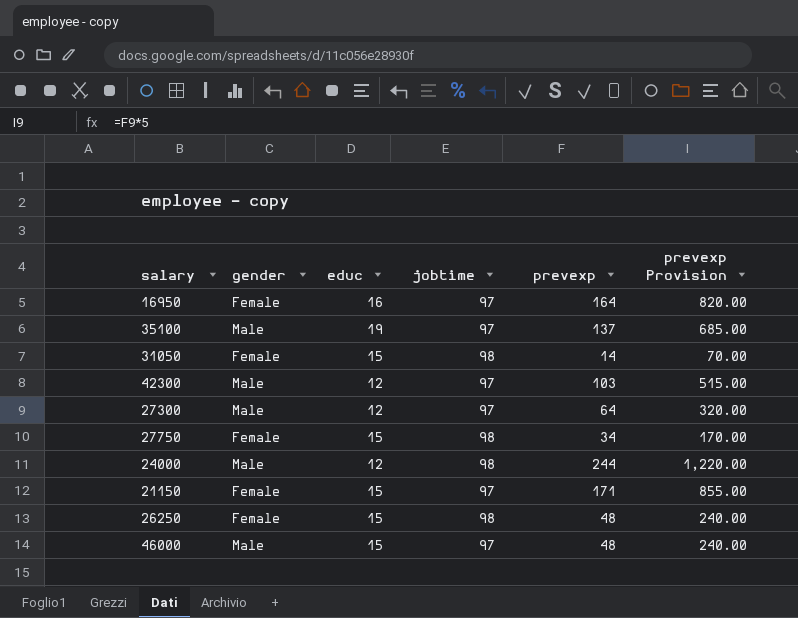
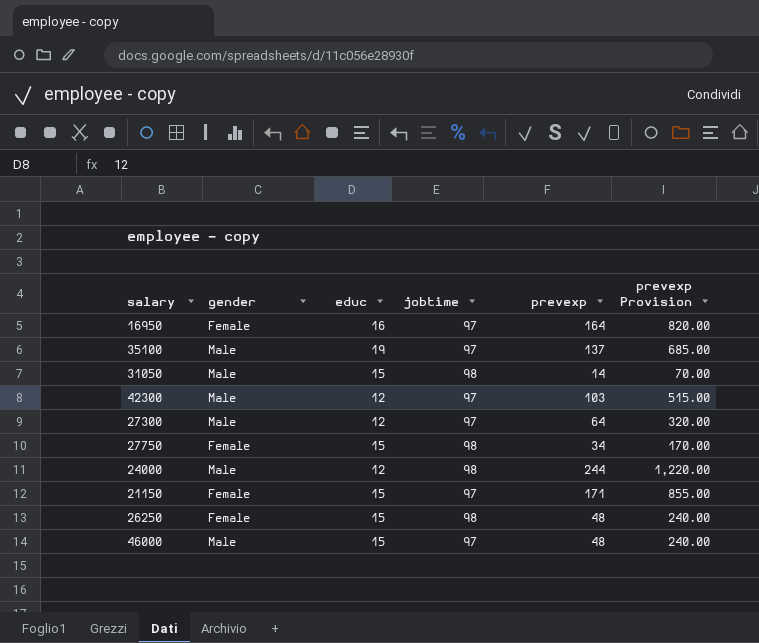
31050 | gender: Female -> Male

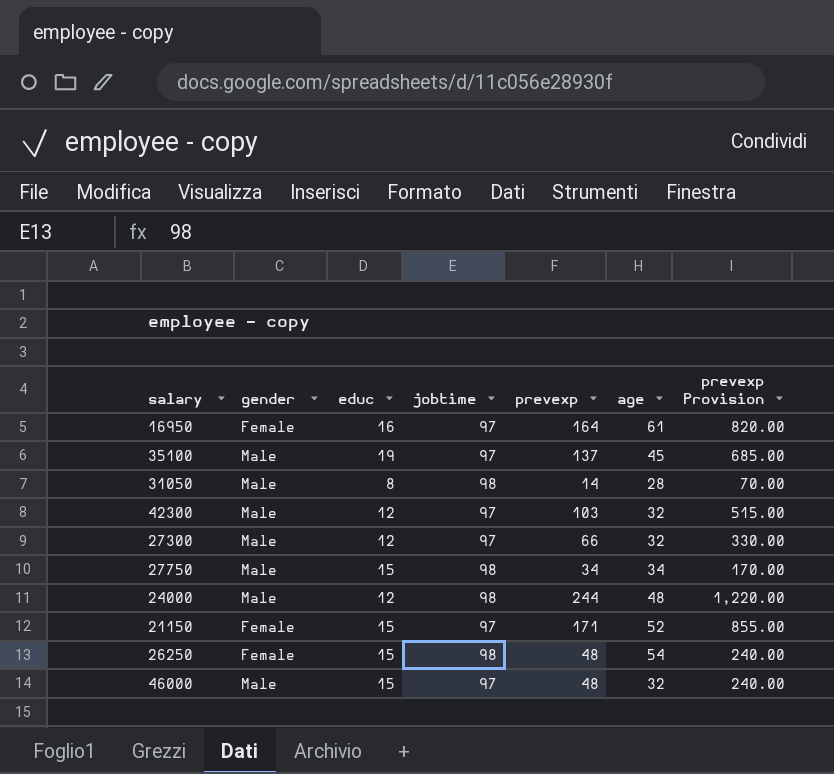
column age | position: none -> 6
31050 | educ: 15 -> 8
27300 | prevexp: 64 -> 66
27300 | prevexp Provision: 320.00 -> 330.00
27750 | gender: Female -> Male

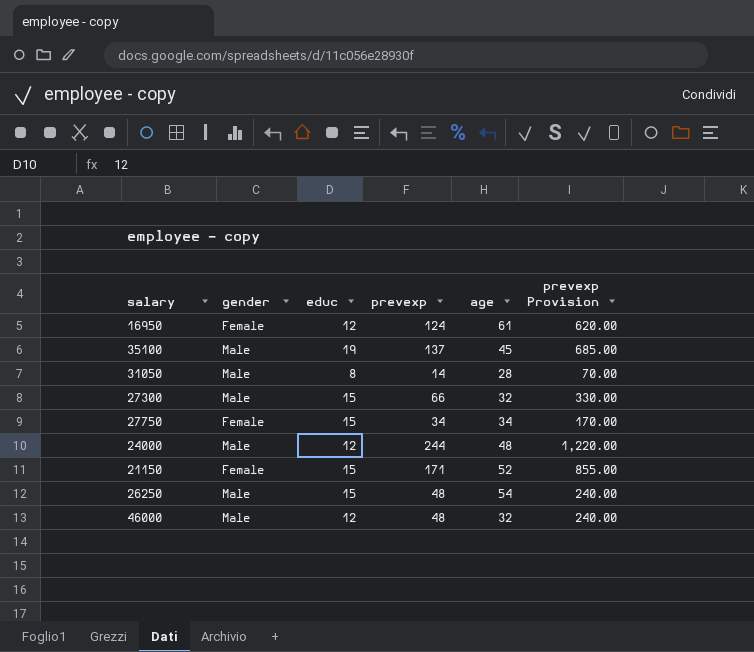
column jobtime | position: 4 -> none
row 42300: Male | 12 | 97 | 103 | 32 | 515.00 -> none
16950 | educ: 16 -> 12
16950 | prevexp: 164 -> 124
16950 | prevexp Provision: 820.00 -> 620.00
27300 | educ: 12 -> 15
27750 | gender: Male -> Female
26250 | gender: Female -> Male
46000 | educ: 15 -> 12

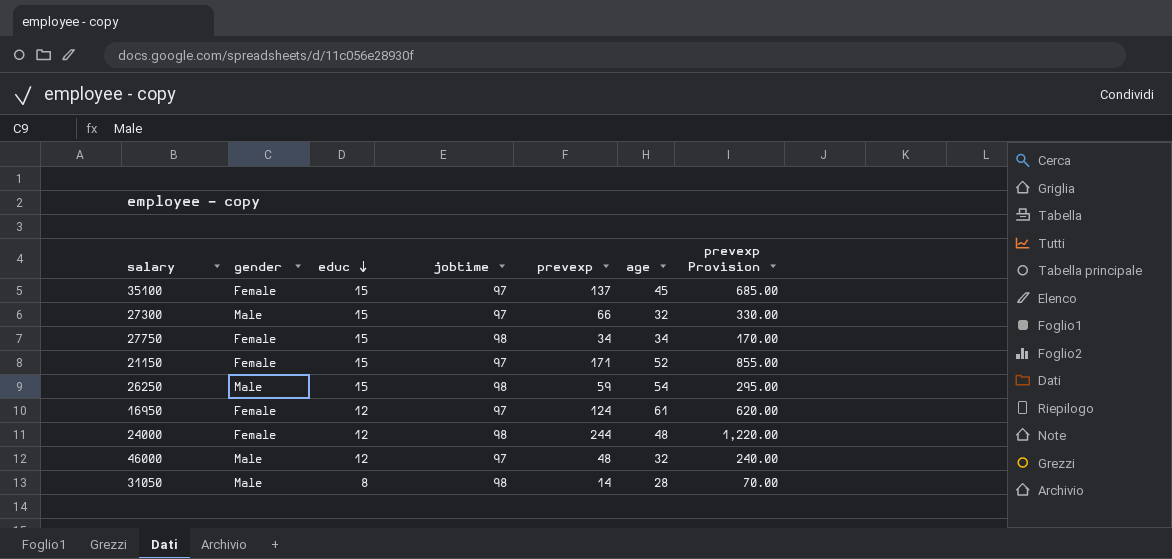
row order: none -> educ descending
column jobtime | position: none -> 4
35100 | gender: Male -> Female
35100 | educ: 19 -> 15
26250 | prevexp: 48 -> 59
26250 | prevexp Provision: 240.00 -> 295.00
24000 | gender: Male -> Female

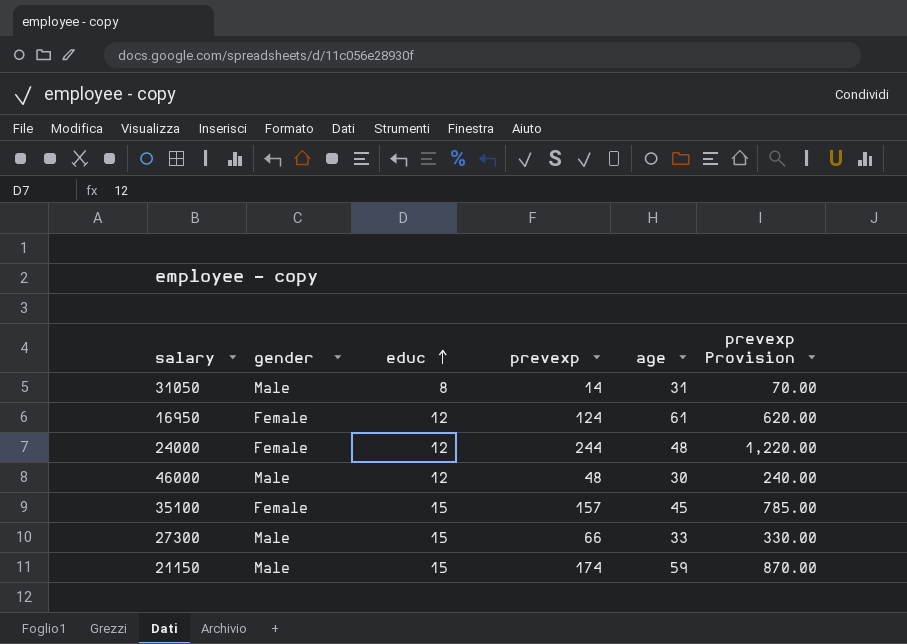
row order: educ descending -> educ ascending
column jobtime | position: 4 -> none
row 27750: Female | 15 | 98 | 34 | 34 | 170.00 -> none
row 26250: Male | 15 | 98 | 59 | 54 | 295.00 -> none
31050 | age: 28 -> 31
46000 | age: 32 -> 30
35100 | prevexp: 137 -> 157
35100 | prevexp Provision: 685.00 -> 785.00
27300 | age: 32 -> 33
21150 | gender: Female -> Male
21150 | prevexp: 171 -> 174
21150 | age: 52 -> 59
21150 | prevexp Provision: 855.00 -> 870.00

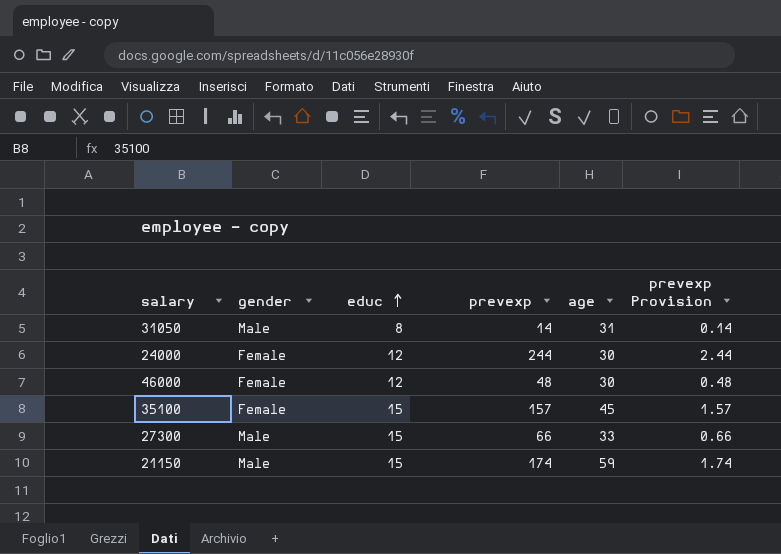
column prevexp Provision | formula: [prevexp] * 5 -> [prevexp] * 0.01
row 16950: Female | 12 | 124 | 61 | 620.00 -> none
24000 | age: 48 -> 30
46000 | gender: Male -> Female

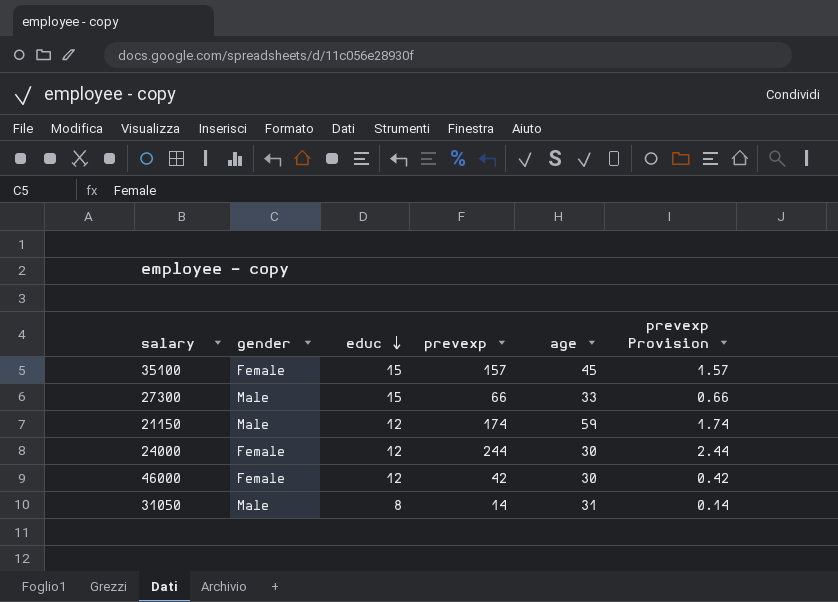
row order: educ ascending -> educ descending
21150 | educ: 15 -> 12
46000 | prevexp: 48 -> 42
46000 | prevexp Provision: 0.48 -> 0.42

